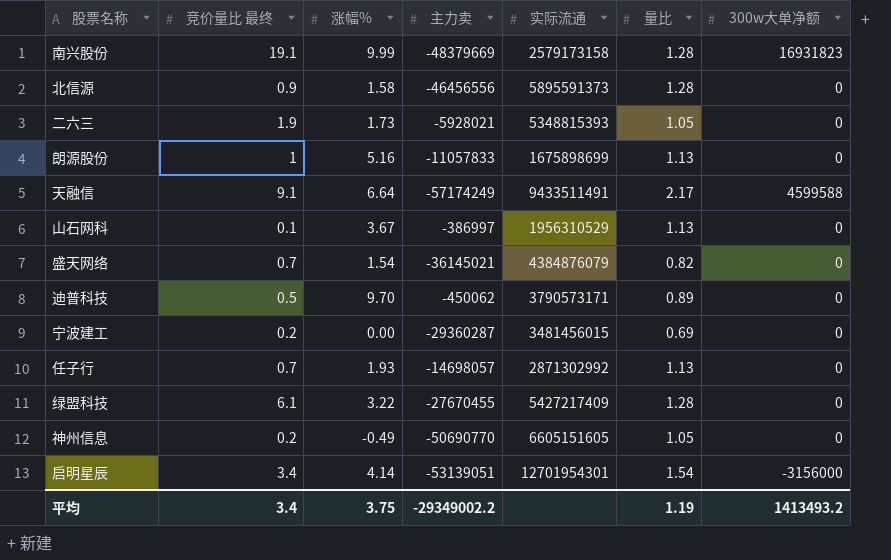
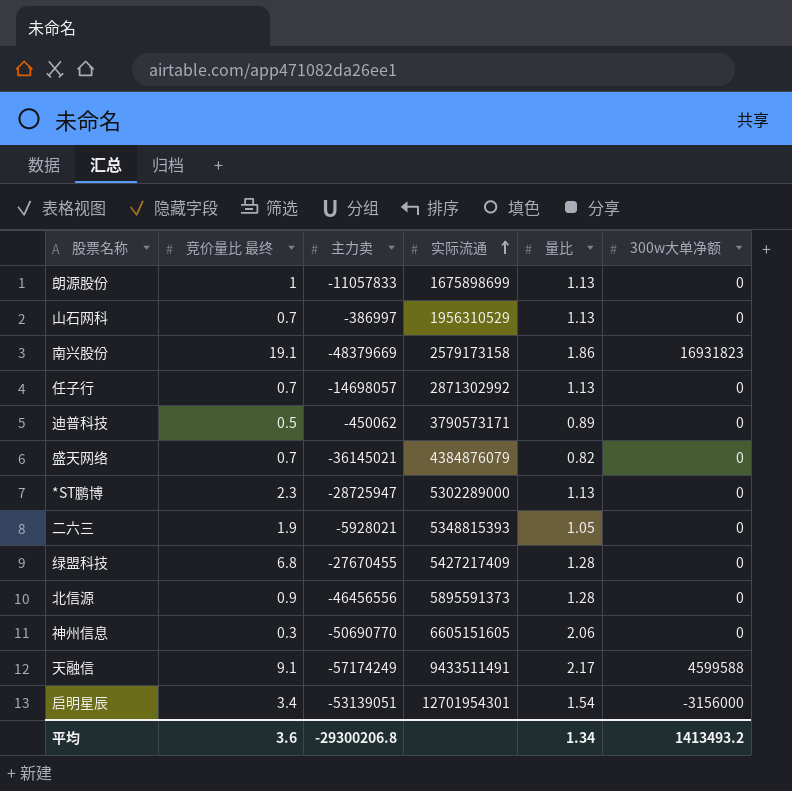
row order: none -> 实际流通 ascending
column 涨幅% | position: 3 -> none
row 宁波建工: 0.2 | 0.00 | -29360287 | 3481456015 | 0.69 | 0 -> none
山石网科 | 竞价量比 最终: 0.1 -> 0.7
南兴股份 | 量比: 1.28 -> 1.86
row *ST鹏博: none -> 2.3 | -28725947 | 5302289000 | 1.13 | 0
绿盟科技 | 竞价量比 最终: 6.1 -> 6.8
神州信息 | 竞价量比 最终: 0.2 -> 0.3
神州信息 | 量比: 1.05 -> 2.06
平均 | 竞价量比 最终: 3.4 -> 3.6
平均 | 主力卖: -29349002.2 -> -29300206.8
平均 | 量比: 1.19 -> 1.34

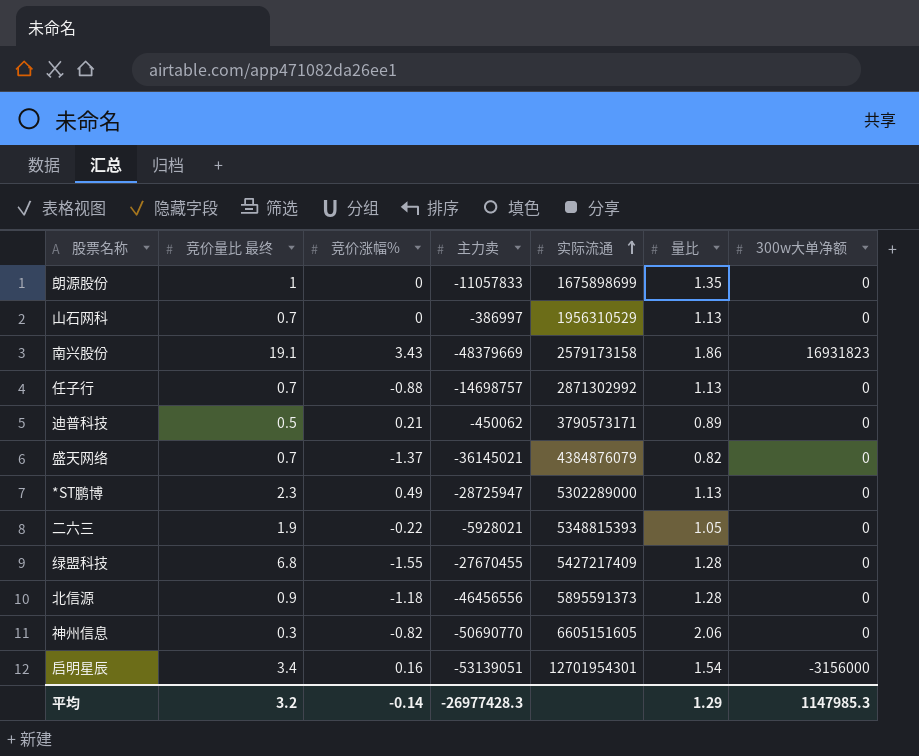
column 竞价涨幅% | position: none -> 3
row 天融信: 9.1 | -57174249 | 9433511491 | 2.17 | 4599588 -> none
朗源股份 | 量比: 1.13 -> 1.35
任子行 | 主力卖: -14698057 -> -14698757
平均 | 竞价量比 最终: 3.6 -> 3.2
平均 | 主力卖: -29300206.8 -> -26977428.3
平均 | 量比: 1.34 -> 1.29
平均 | 300w大单净额: 1413493.2 -> 1147985.3

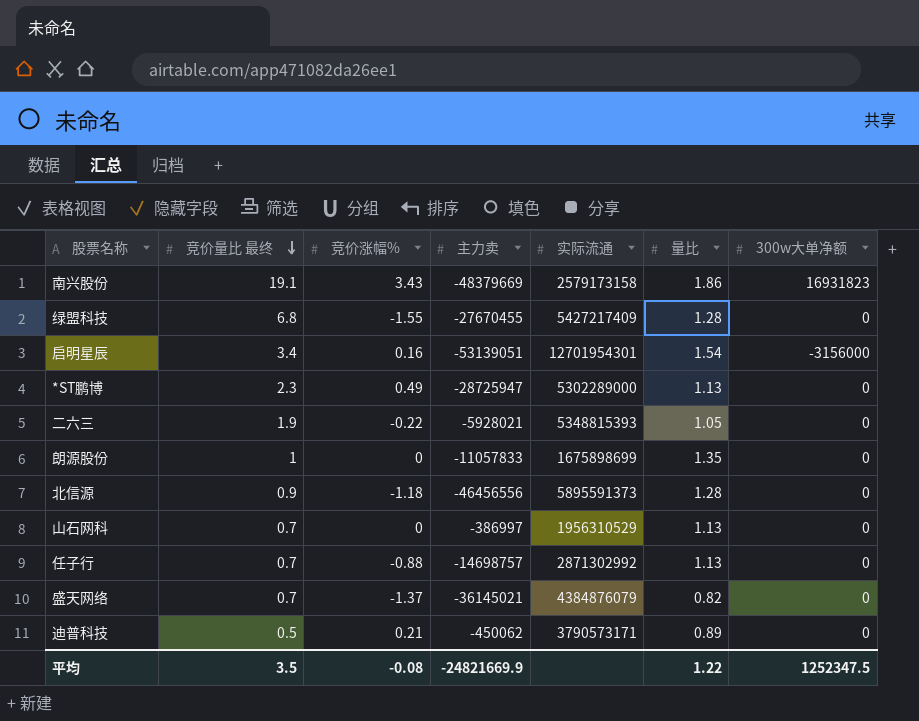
row order: 实际流通 ascending -> 竞价量比 最终 descending
row 神州信息: 0.3 | -0.82 | -50690770 | 6605151605 | 2.06 | 0 -> none
平均 | 竞价量比 最终: 3.2 -> 3.5
平均 | 竞价涨幅%: -0.14 -> -0.08
平均 | 主力卖: -26977428.3 -> -24821669.9
平均 | 量比: 1.29 -> 1.22
平均 | 300w大单净额: 1147985.3 -> 1252347.5

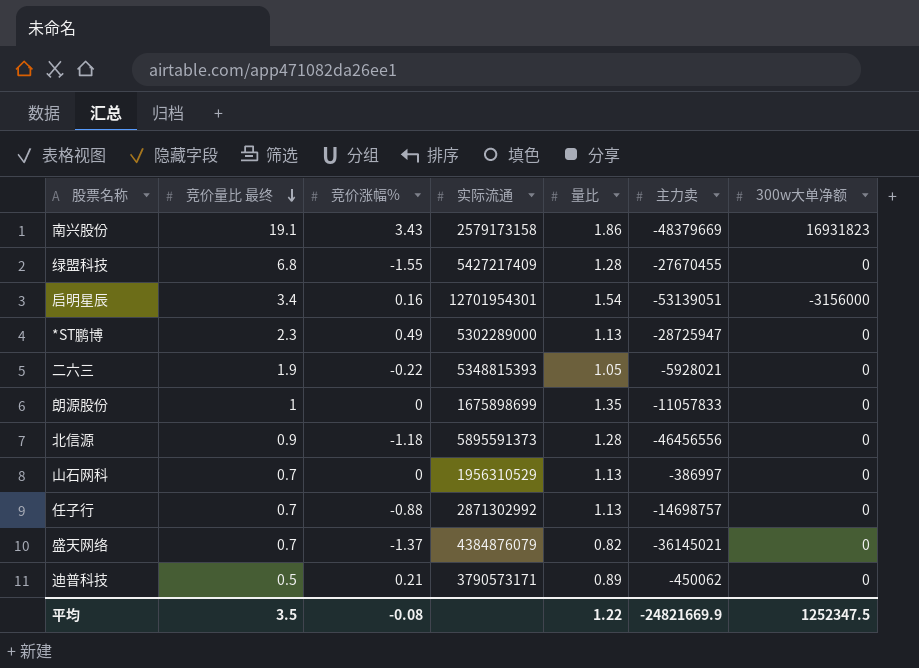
column 主力卖 | position: 4 -> 6

